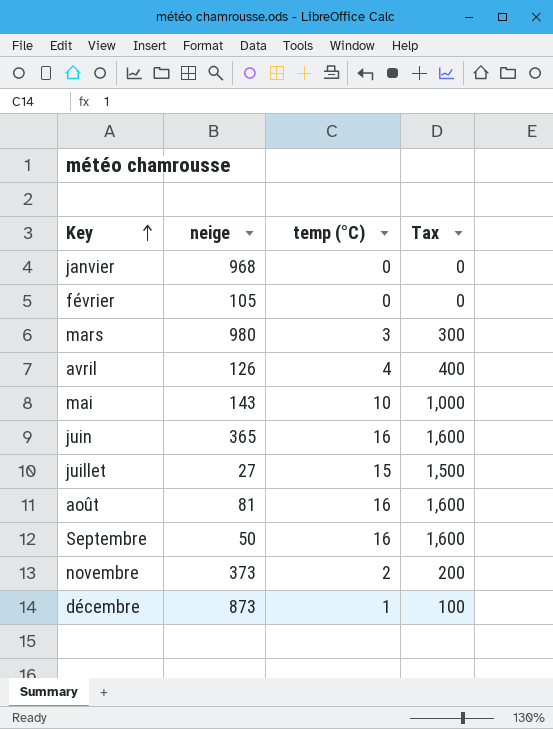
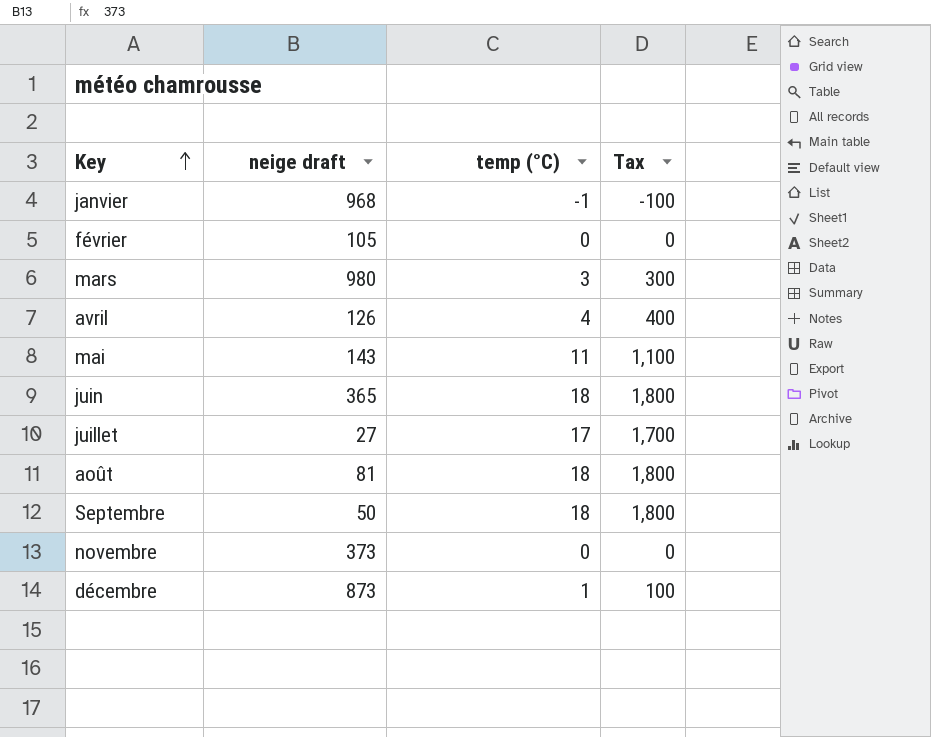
column name: neige -> neige draft
janvier | temp (°C): 0 -> -1
janvier | Tax: 0 -> -100
mai | temp (°C): 10 -> 11
mai | Tax: 1,000 -> 1,100
juin | temp (°C): 16 -> 18
juin | Tax: 1,600 -> 1,800
juillet | temp (°C): 15 -> 17
juillet | Tax: 1,500 -> 1,700
août | temp (°C): 16 -> 18
août | Tax: 1,600 -> 1,800
Septembre | temp (°C): 16 -> 18
Septembre | Tax: 1,600 -> 1,800
novembre | temp (°C): 2 -> 0
novembre | Tax: 200 -> 0

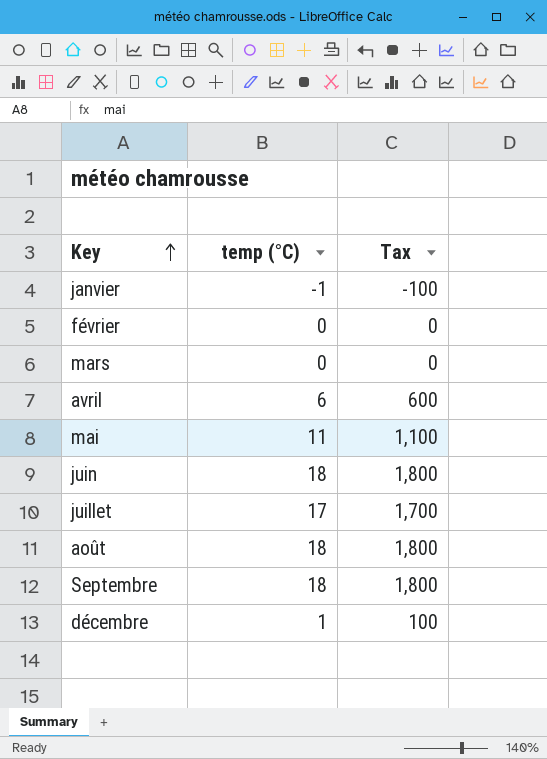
column neige draft | position: 2 -> none
row novembre: 373 | 0 | 0 -> none
mars | temp (°C): 3 -> 0
mars | Tax: 300 -> 0
avril | temp (°C): 4 -> 6
avril | Tax: 400 -> 600

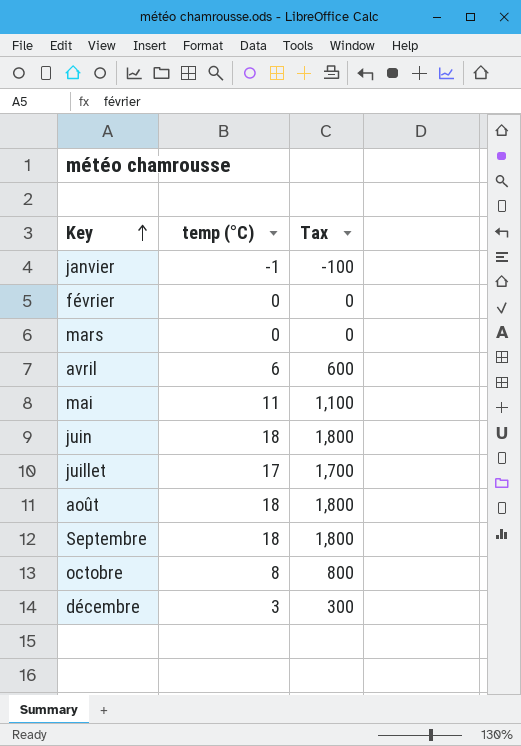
row octobre: none -> 8 | 800
décembre | temp (°C): 1 -> 3
décembre | Tax: 100 -> 300

